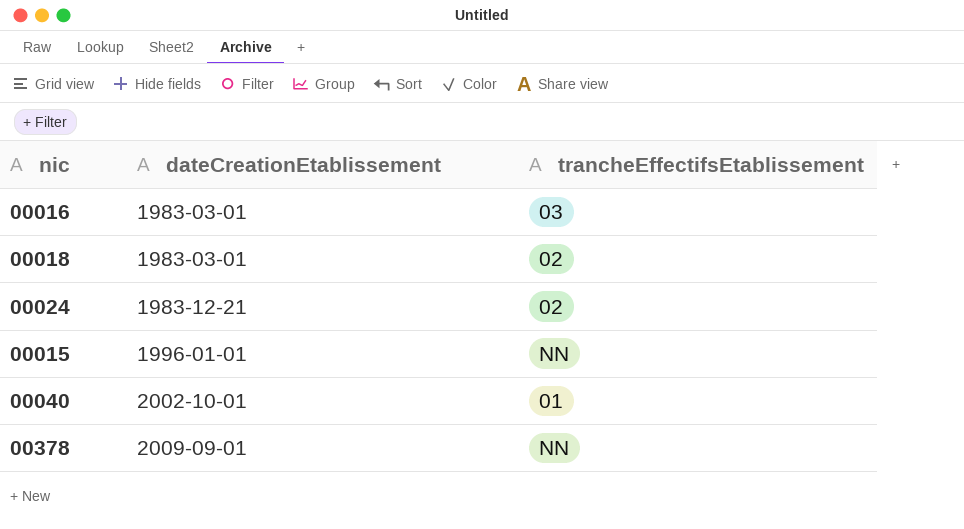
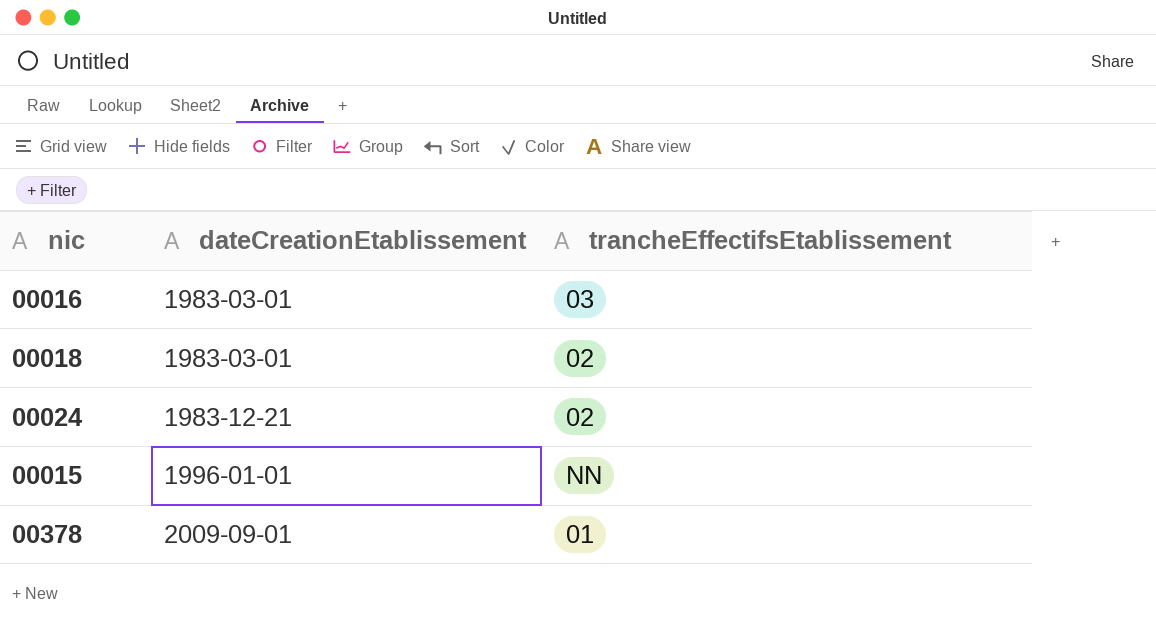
row 00040: 2002-10-01 | 01 -> none
00378 | trancheEffectifsEtablissement: NN -> 01

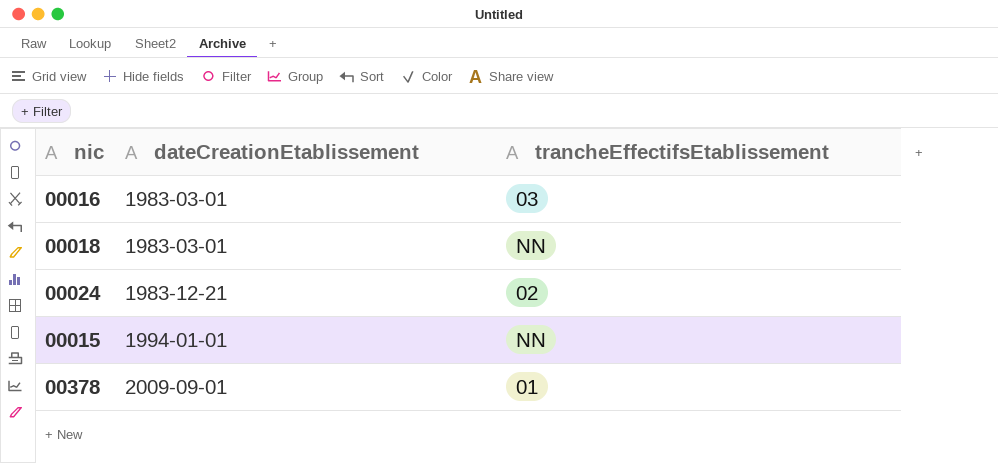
00018 | trancheEffectifsEtablissement: 02 -> NN
00015 | dateCreationEtablissement: 1996-01-01 -> 1994-01-01

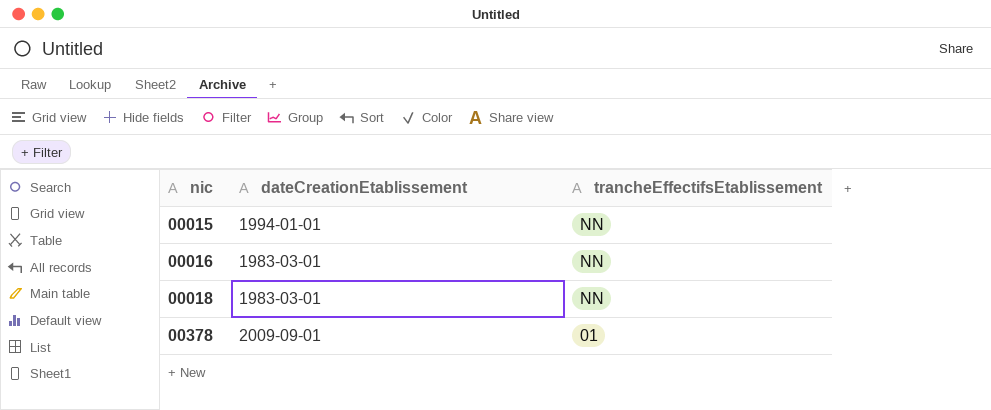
row order: dateCreationEtablissement ascending -> nic ascending
row 00024: 1983-12-21 | 02 -> none
00016 | trancheEffectifsEtablissement: 03 -> NN

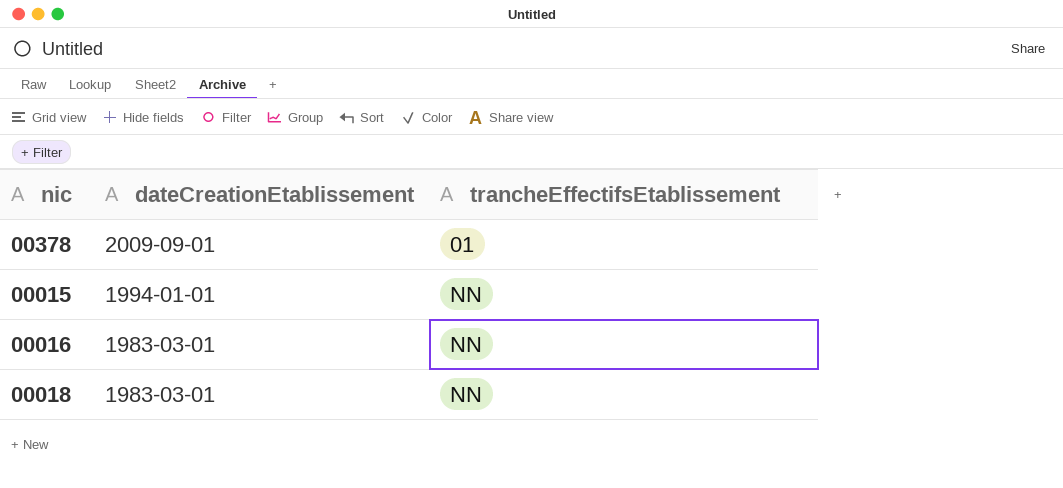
row order: nic ascending -> dateCreationEtablissement descending

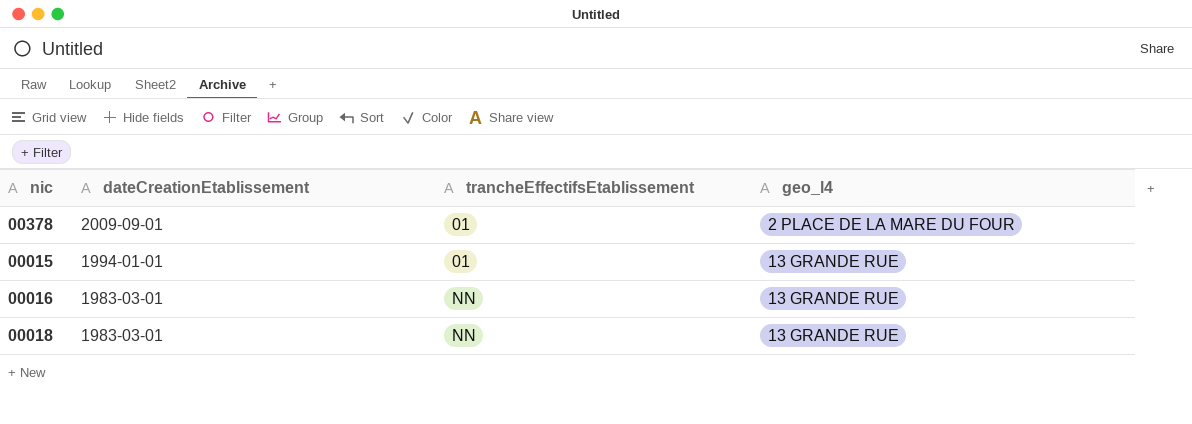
column geo_l4 | position: none -> 4
00015 | trancheEffectifsEtablissement: NN -> 01

